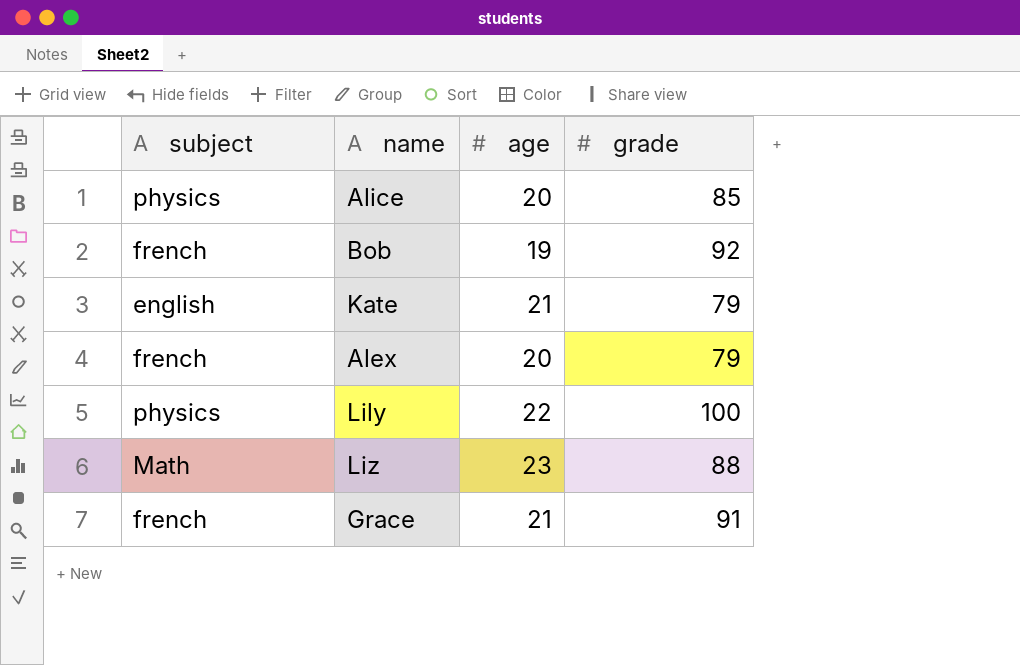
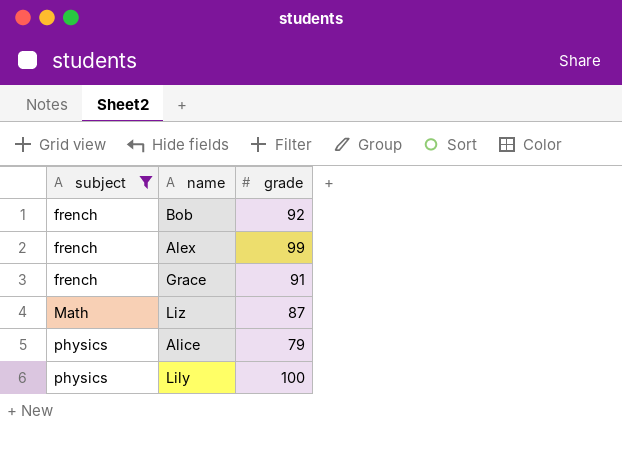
filter: none -> subject != english
row order: none -> subject ascending
column age | position: 3 -> none
Alex | grade: 79 -> 99
Liz | grade: 88 -> 87
Alice | grade: 85 -> 79

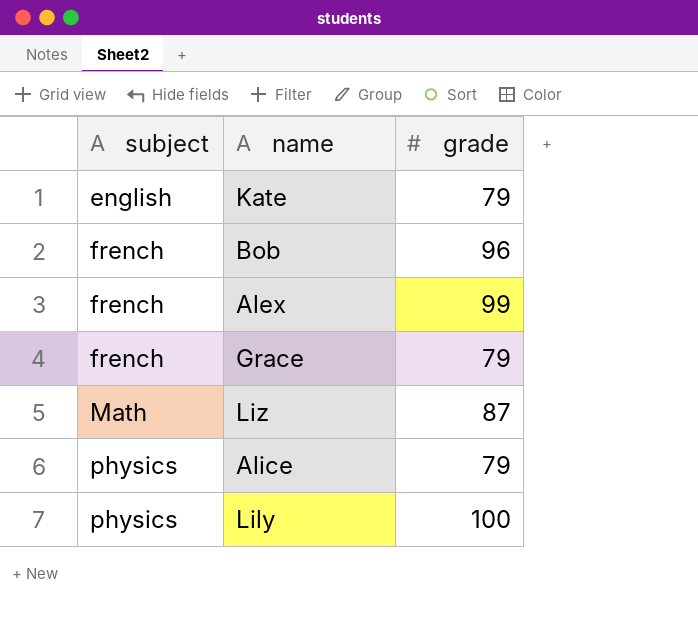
filter: subject != english -> none
Bob | grade: 92 -> 96
Grace | grade: 91 -> 79

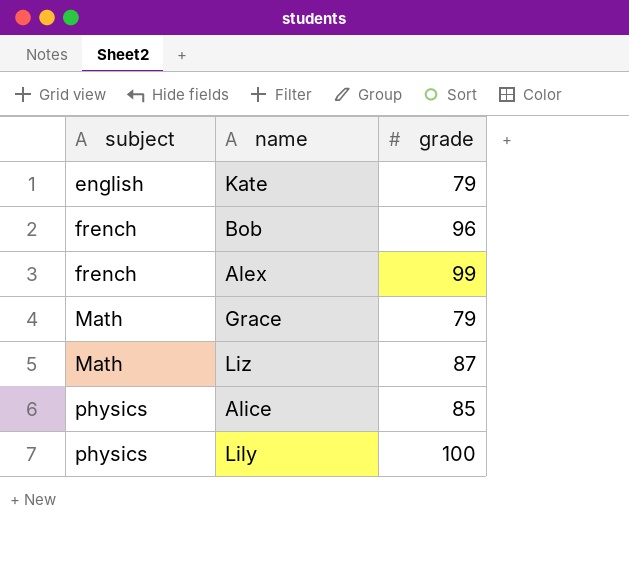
Grace | subject: french -> Math
Alice | grade: 79 -> 85

